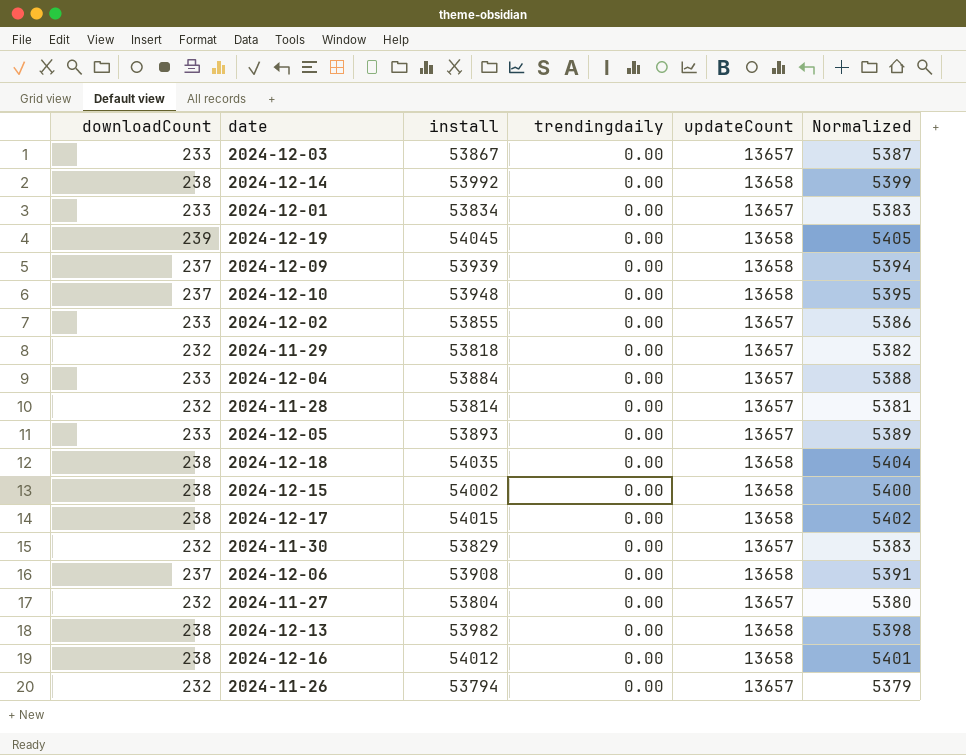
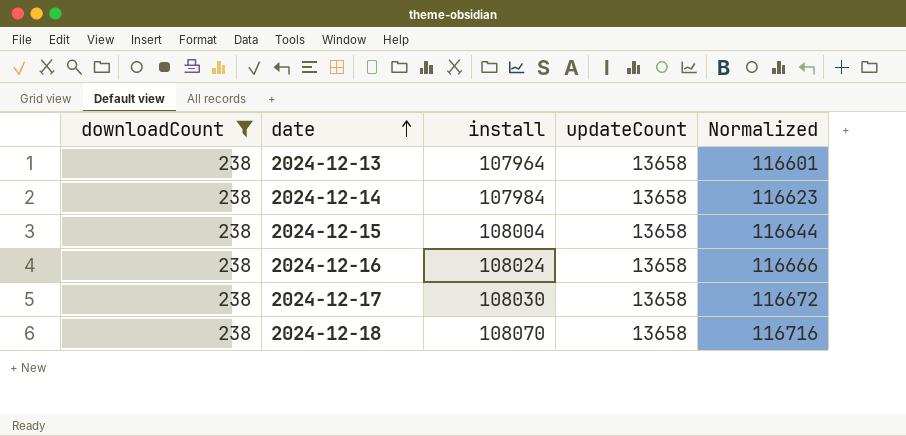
filter: none -> downloadCount = 238
row order: none -> date ascending
column trendingdaily | position: 4 -> none
column Normalized | formula: [install] * 0.1 -> [install] * 1.08
2024-12-13 | install: 53982 -> 107964
2024-12-14 | install: 53992 -> 107984
2024-12-15 | install: 54002 -> 108004
2024-12-16 | install: 54012 -> 108024
2024-12-17 | install: 54015 -> 108030
2024-12-18 | install: 54035 -> 108070

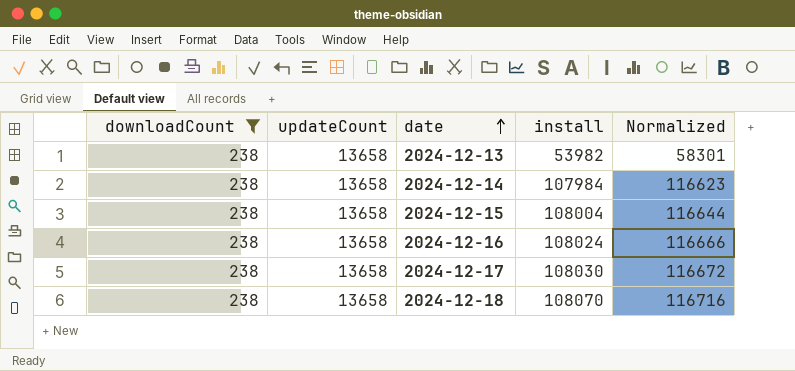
column updateCount | position: 4 -> 2
2024-12-13 | install: 107964 -> 53982
2024-12-13 | Normalized: 116601 -> 58301

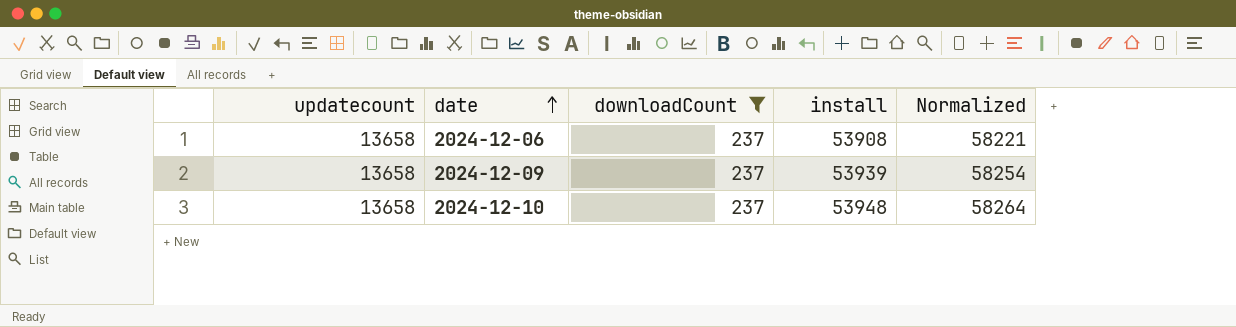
filter: downloadCount = 238 -> downloadCount = 237
column name: updateCount -> updatecount
column downloadCount | position: 1 -> 3

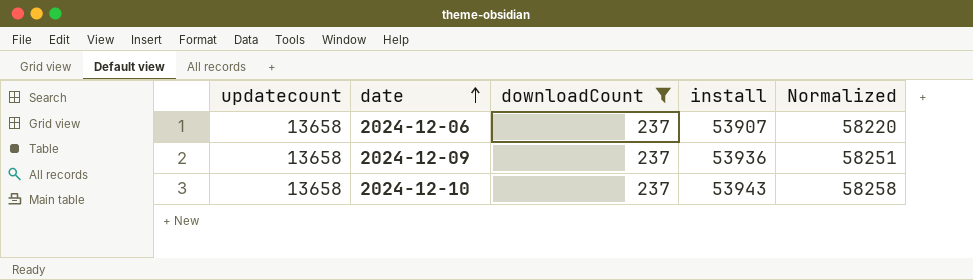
2024-12-06 | install: 53908 -> 53907
2024-12-06 | Normalized: 58221 -> 58220
2024-12-09 | install: 53939 -> 53936
2024-12-09 | Normalized: 58254 -> 58251
2024-12-10 | install: 53948 -> 53943
2024-12-10 | Normalized: 58264 -> 58258

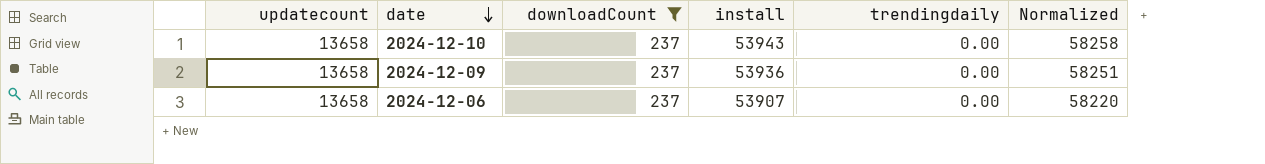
row order: date ascending -> date descending
column trendingdaily | position: none -> 5

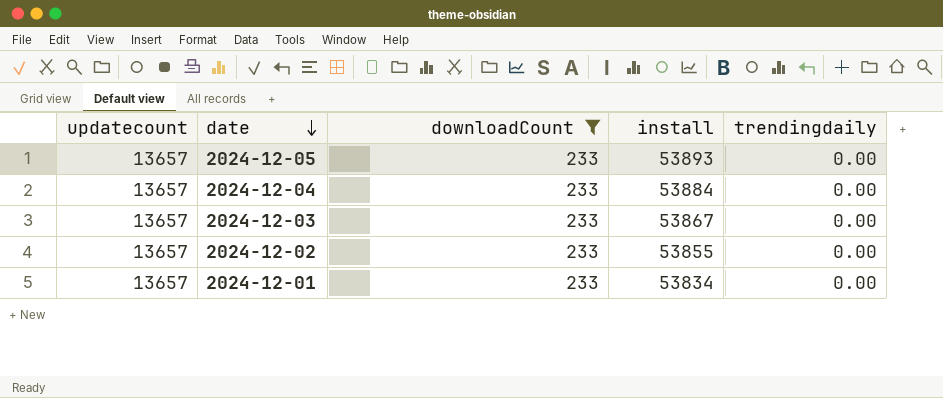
filter: downloadCount = 237 -> downloadCount = 233
column Normalized | formula: [install] * 1.08 -> none

